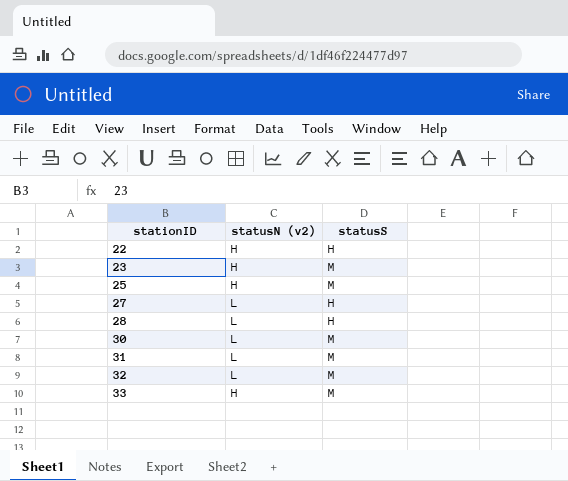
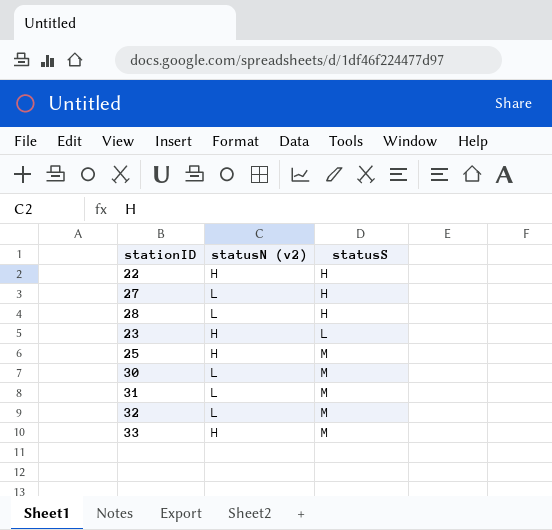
row order: stationID ascending -> statusS ascending
23 | statusS: M -> L

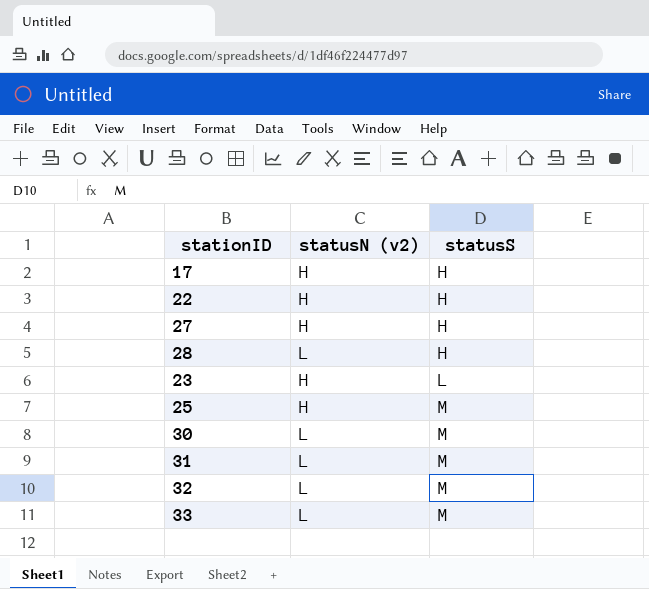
row 17: none -> H | H
27 | statusN (v2): L -> H
33 | statusN (v2): H -> L

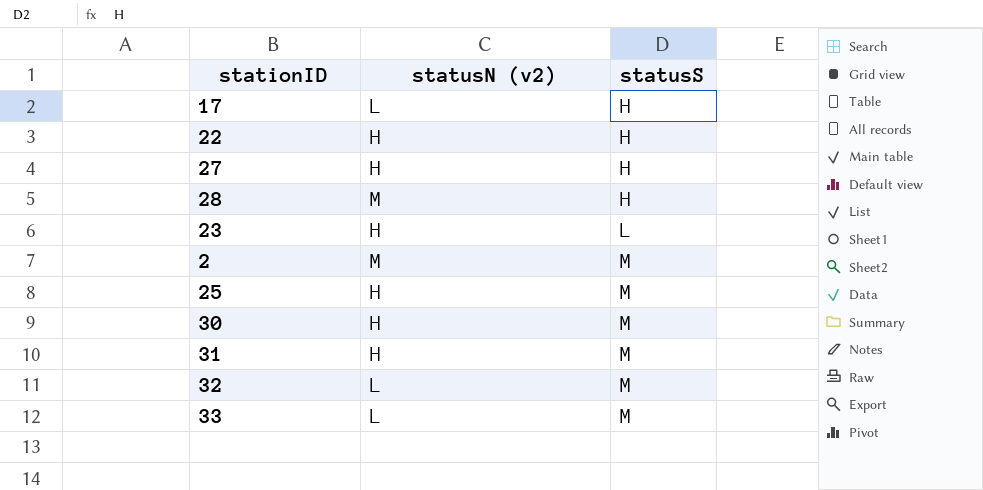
17 | statusN (v2): H -> L
28 | statusN (v2): L -> M
row 2: none -> M | M
30 | statusN (v2): L -> H
31 | statusN (v2): L -> H

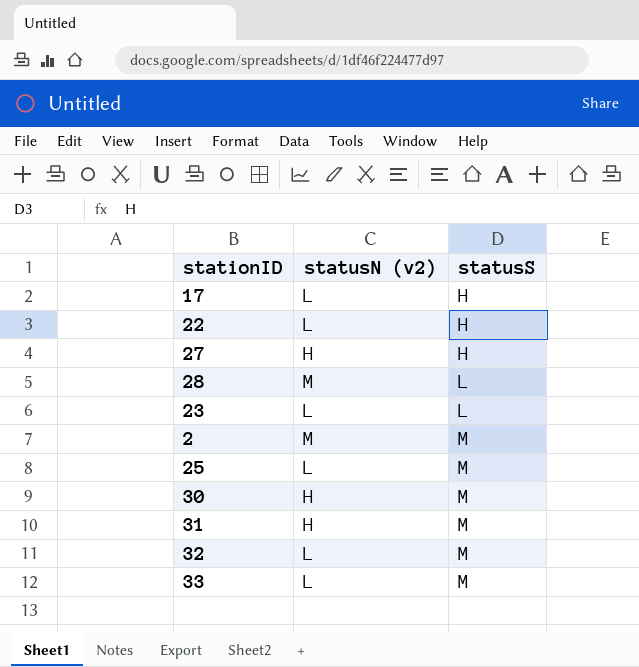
22 | statusN (v2): H -> L
28 | statusS: H -> L
23 | statusN (v2): H -> L
25 | statusN (v2): H -> L

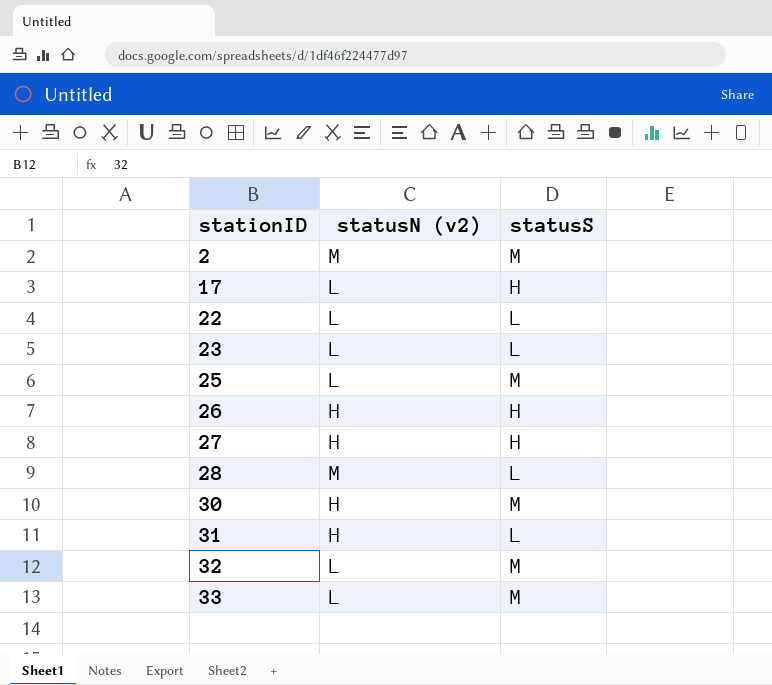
row order: statusS ascending -> stationID ascending
22 | statusS: H -> L
row 26: none -> H | H
31 | statusS: M -> L

